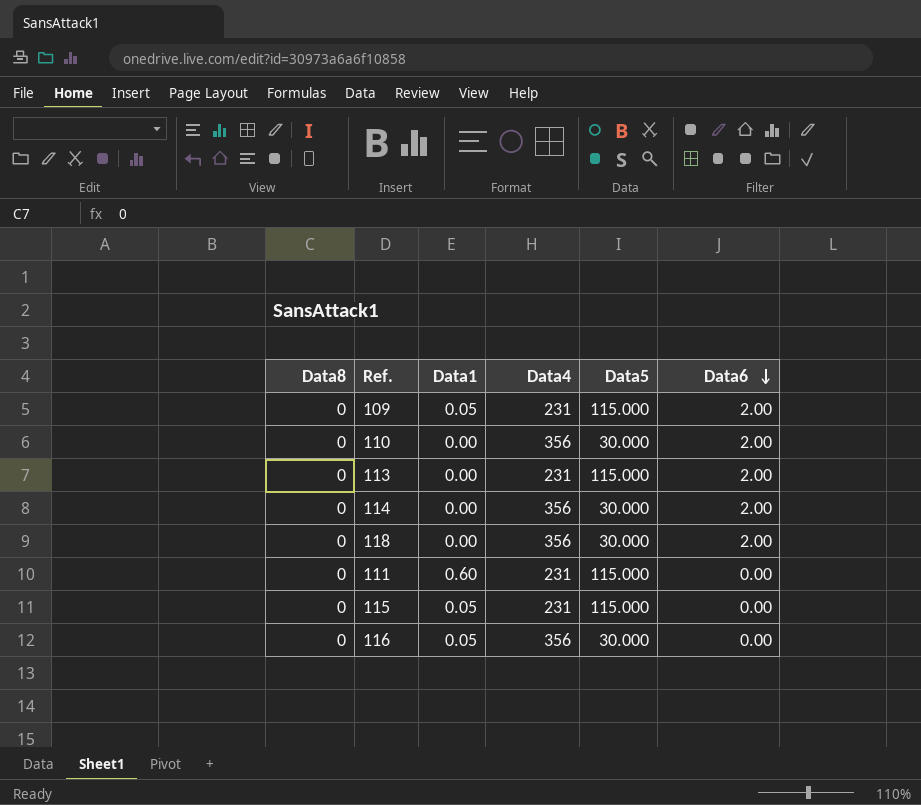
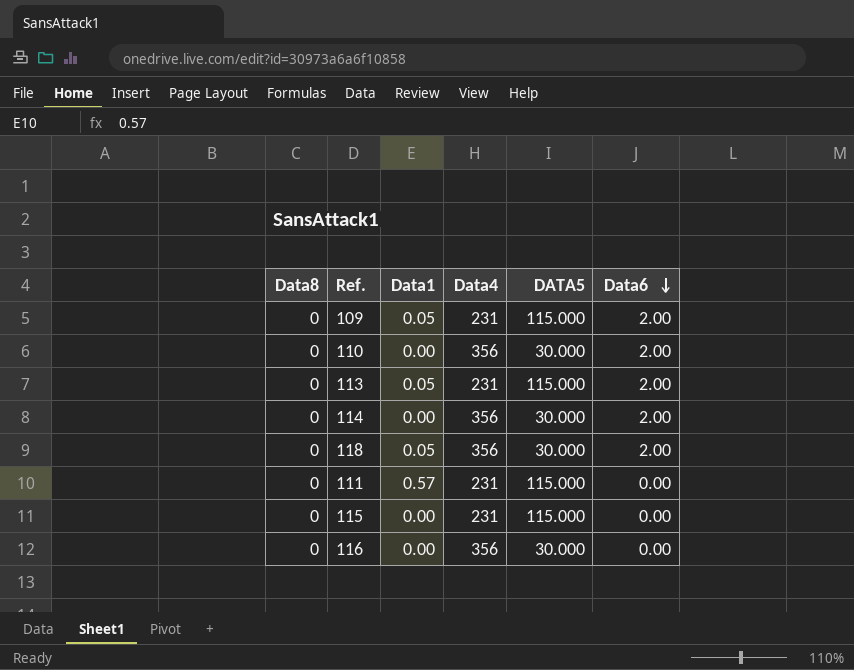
column name: Data5 -> DATA5
113 | Data1: 0.00 -> 0.05
118 | Data1: 0.00 -> 0.05
111 | Data1: 0.60 -> 0.57
115 | Data1: 0.05 -> 0.00
116 | Data1: 0.05 -> 0.00

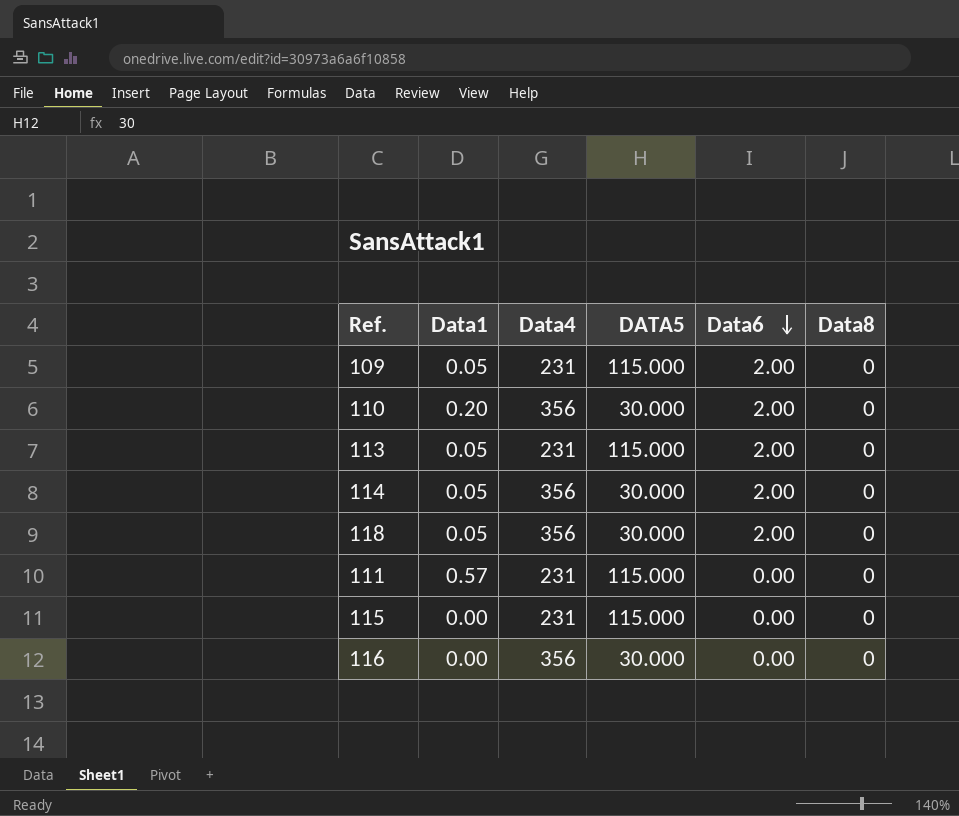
column Data8 | position: 1 -> 6
110 | Data1: 0.00 -> 0.20
114 | Data1: 0.00 -> 0.05

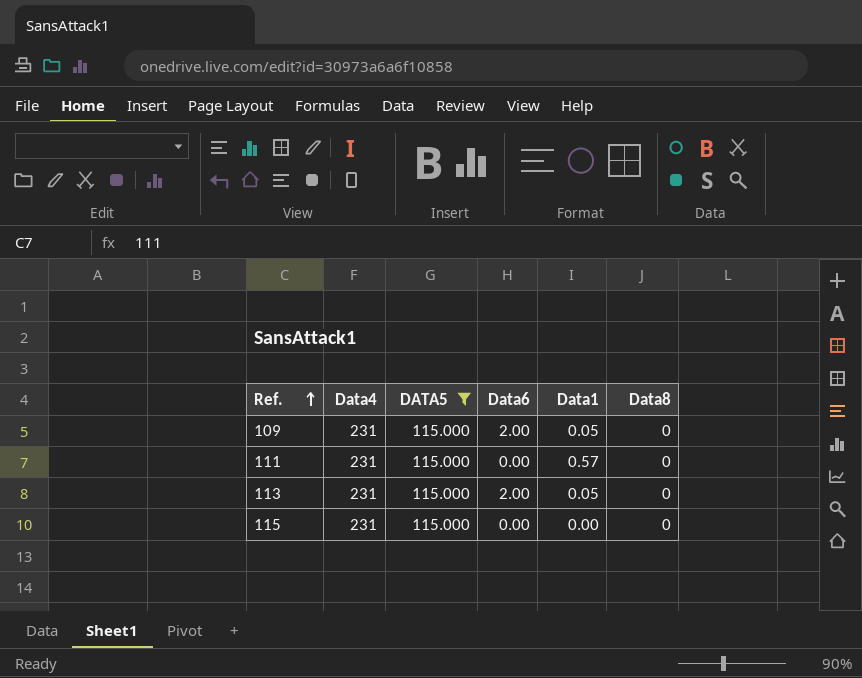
filter: none -> DATA5 = 115.000
row order: Data6 descending -> Ref. ascending
column Data1 | position: 2 -> 5

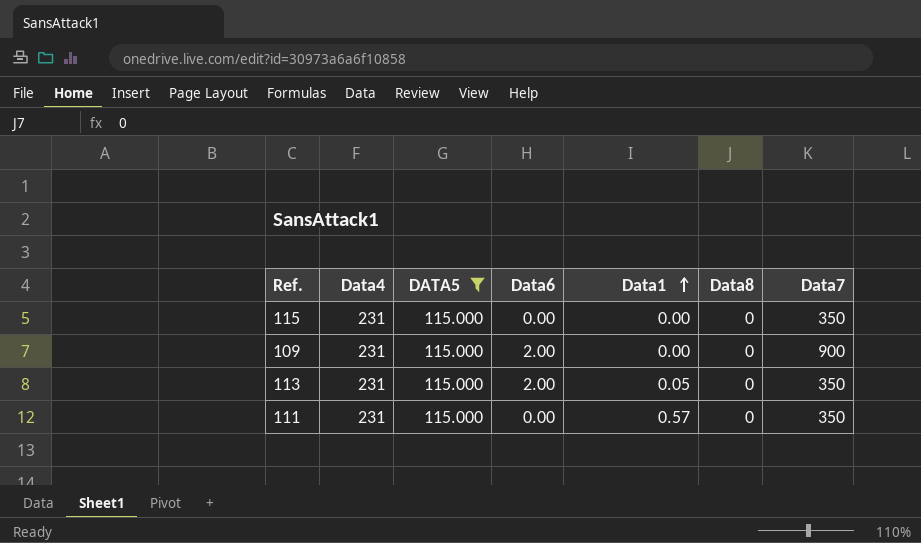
row order: Ref. ascending -> Data1 ascending
column Data7 | position: none -> 7
109 | Data1: 0.05 -> 0.00

